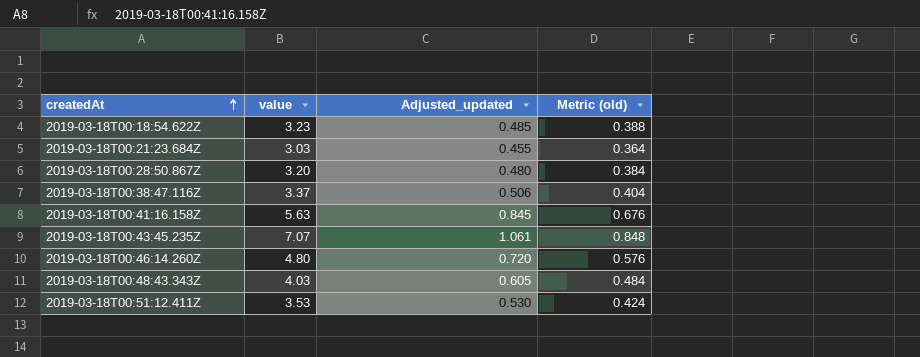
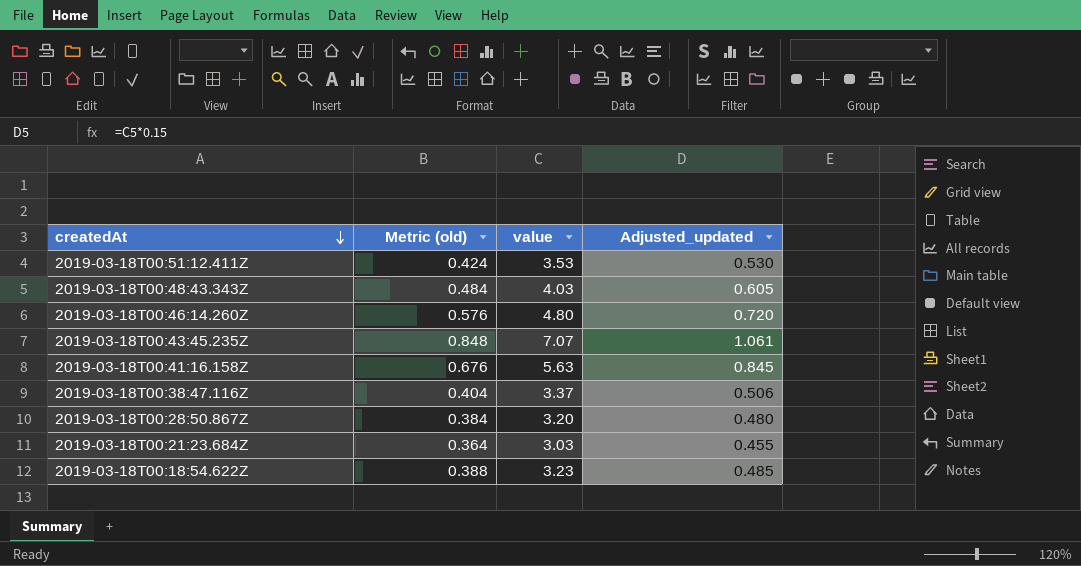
row order: createdAt ascending -> createdAt descending
column Metric (old) | position: 4 -> 2

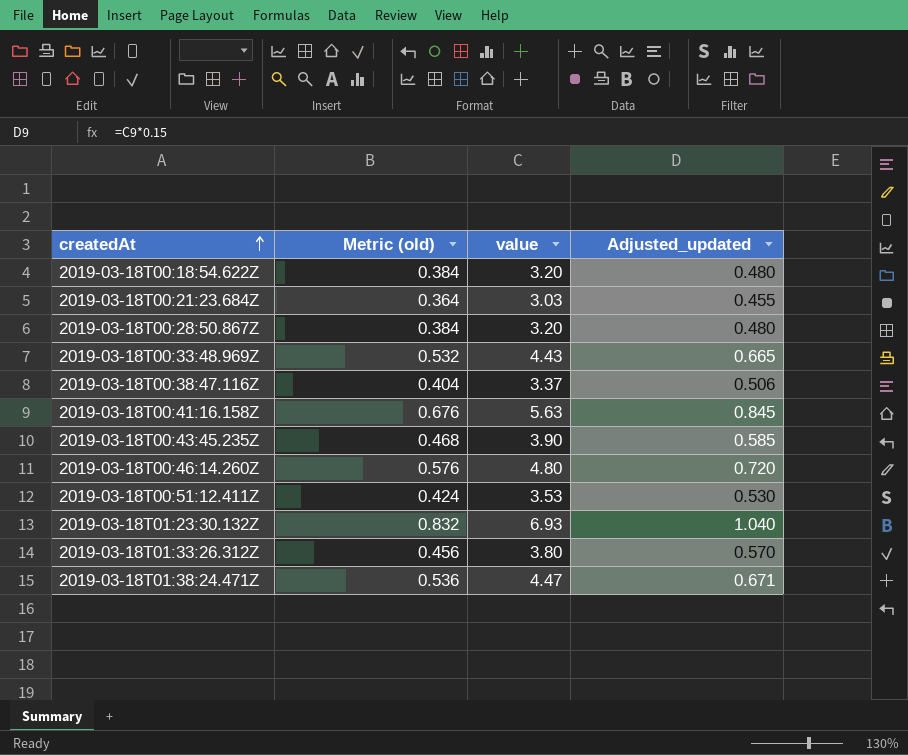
row order: createdAt descending -> createdAt ascending
row 2019-03-18T00:48:43.343Z: 0.484 | 4.03 | 0.605 -> none
2019-03-18T00:18:54.622Z | Metric (old): 0.388 -> 0.384
2019-03-18T00:18:54.622Z | value: 3.23 -> 3.20
2019-03-18T00:18:54.622Z | Adjusted_updated: 0.485 -> 0.480
row 2019-03-18T00:33:48.969Z: none -> 0.532 | 4.43 | 0.665
2019-03-18T00:43:45.235Z | Metric (old): 0.848 -> 0.468
2019-03-18T00:43:45.235Z | value: 7.07 -> 3.90
2019-03-18T00:43:45.235Z | Adjusted_updated: 1.061 -> 0.585
row 2019-03-18T01:23:30.132Z: none -> 0.832 | 6.93 | 1.040
row 2019-03-18T01:33:26.312Z: none -> 0.456 | 3.80 | 0.570
row 2019-03-18T01:38:24.471Z: none -> 0.536 | 4.47 | 0.671

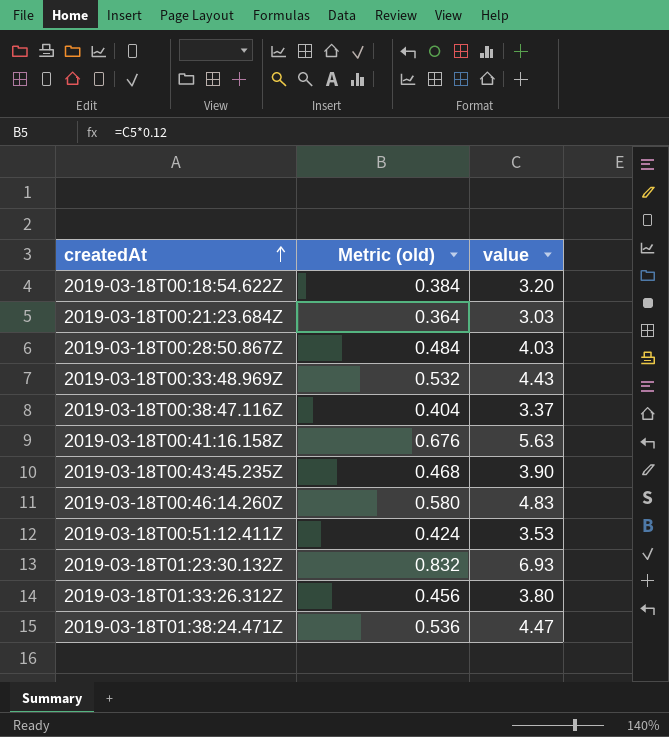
column Adjusted_updated | formula: [value] * 0.15 -> none
2019-03-18T00:28:50.867Z | Metric (old): 0.384 -> 0.484
2019-03-18T00:28:50.867Z | value: 3.20 -> 4.03
2019-03-18T00:46:14.260Z | Metric (old): 0.576 -> 0.580
2019-03-18T00:46:14.260Z | value: 4.80 -> 4.83

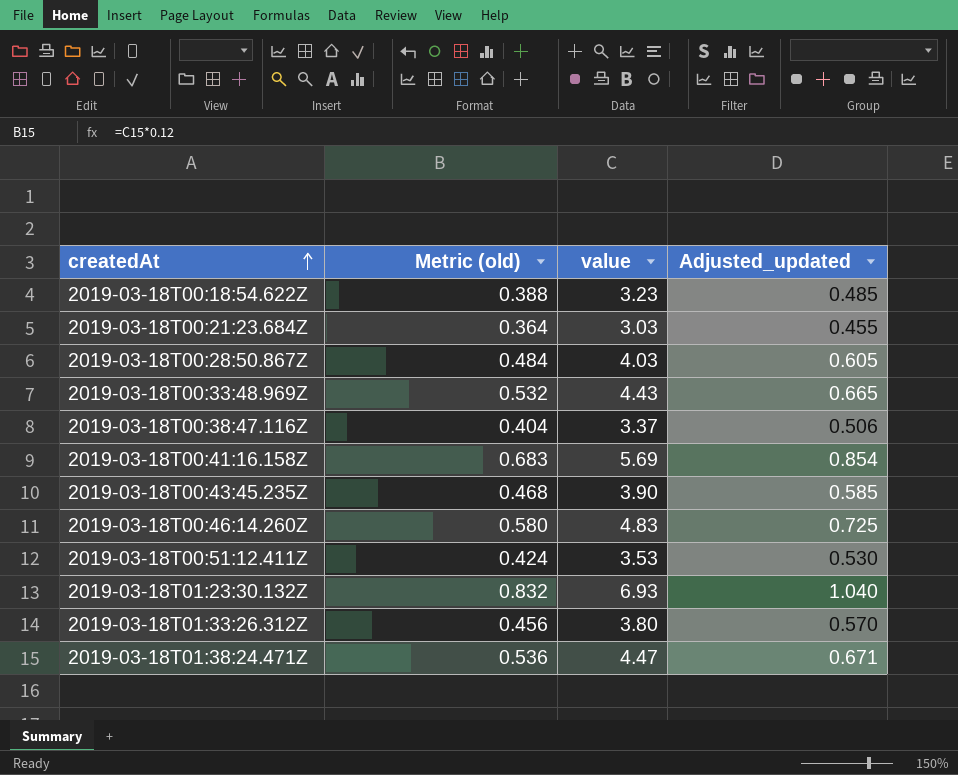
column Adjusted_updated | formula: none -> [value] * 0.15
2019-03-18T00:18:54.622Z | Metric (old): 0.384 -> 0.388
2019-03-18T00:18:54.622Z | value: 3.20 -> 3.23
2019-03-18T00:41:16.158Z | Metric (old): 0.676 -> 0.683
2019-03-18T00:41:16.158Z | value: 5.63 -> 5.69

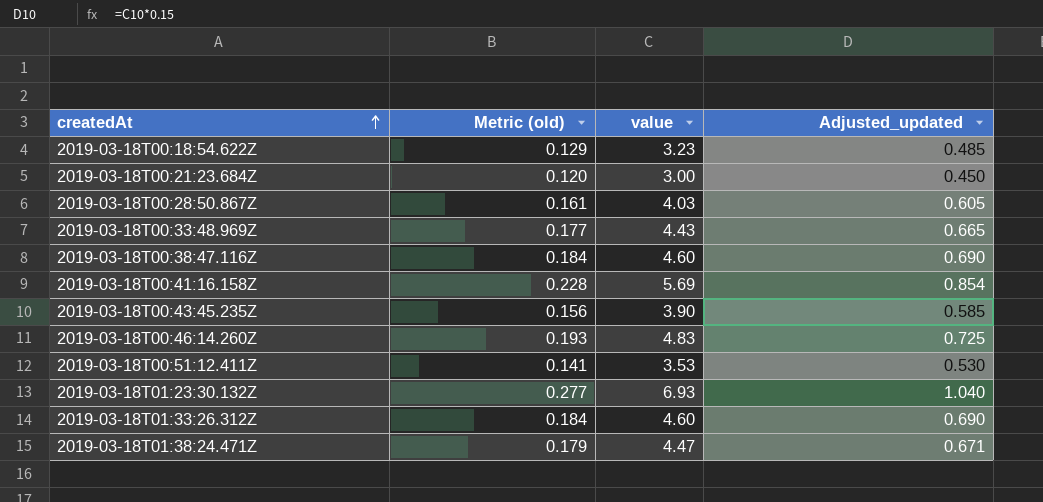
column Metric (old) | formula: [value] * 0.12 -> [value] * 0.04
2019-03-18T00:21:23.684Z | value: 3.03 -> 3.00
2019-03-18T00:21:23.684Z | Adjusted_updated: 0.455 -> 0.450
2019-03-18T00:38:47.116Z | value: 3.37 -> 4.60
2019-03-18T00:38:47.116Z | Adjusted_updated: 0.506 -> 0.690
2019-03-18T01:33:26.312Z | value: 3.80 -> 4.60
2019-03-18T01:33:26.312Z | Adjusted_updated: 0.570 -> 0.690

